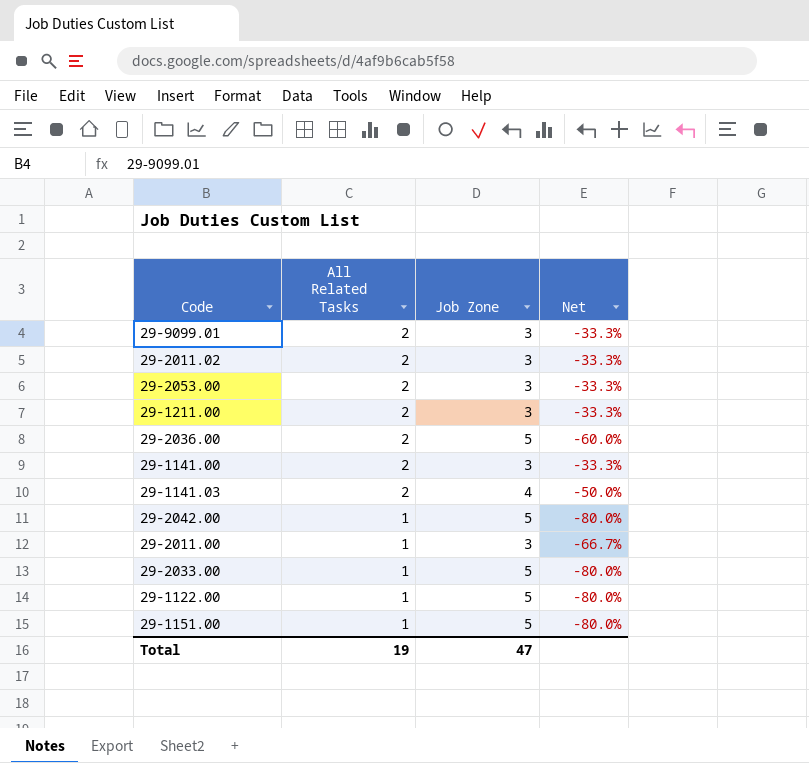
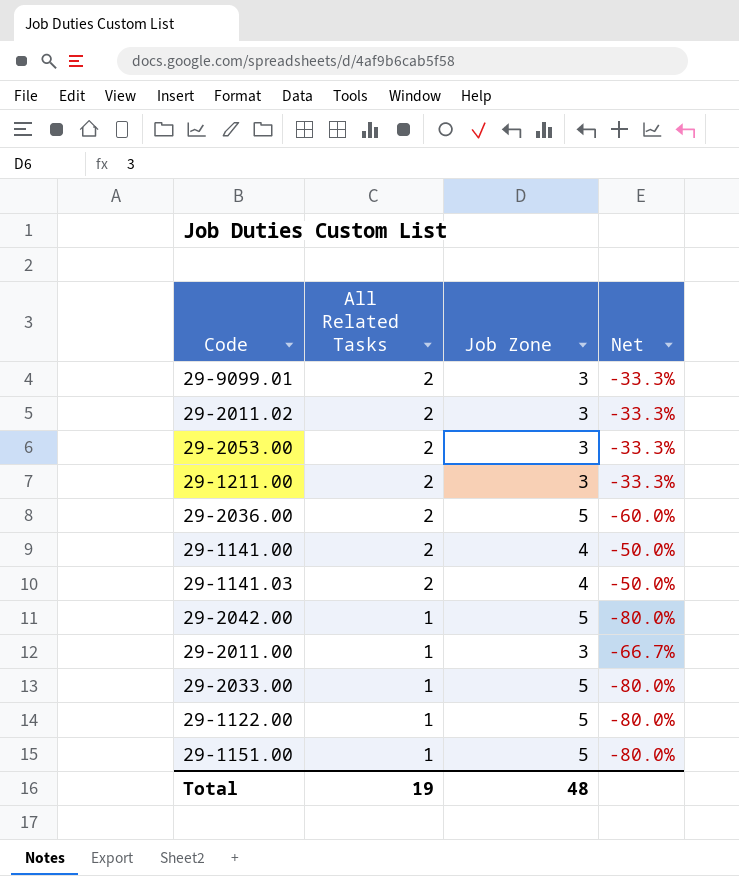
29-1141.00 | Job Zone: 3 -> 4
29-1141.00 | Net: -33.3% -> -50.0%
Total | Job Zone: 47 -> 48

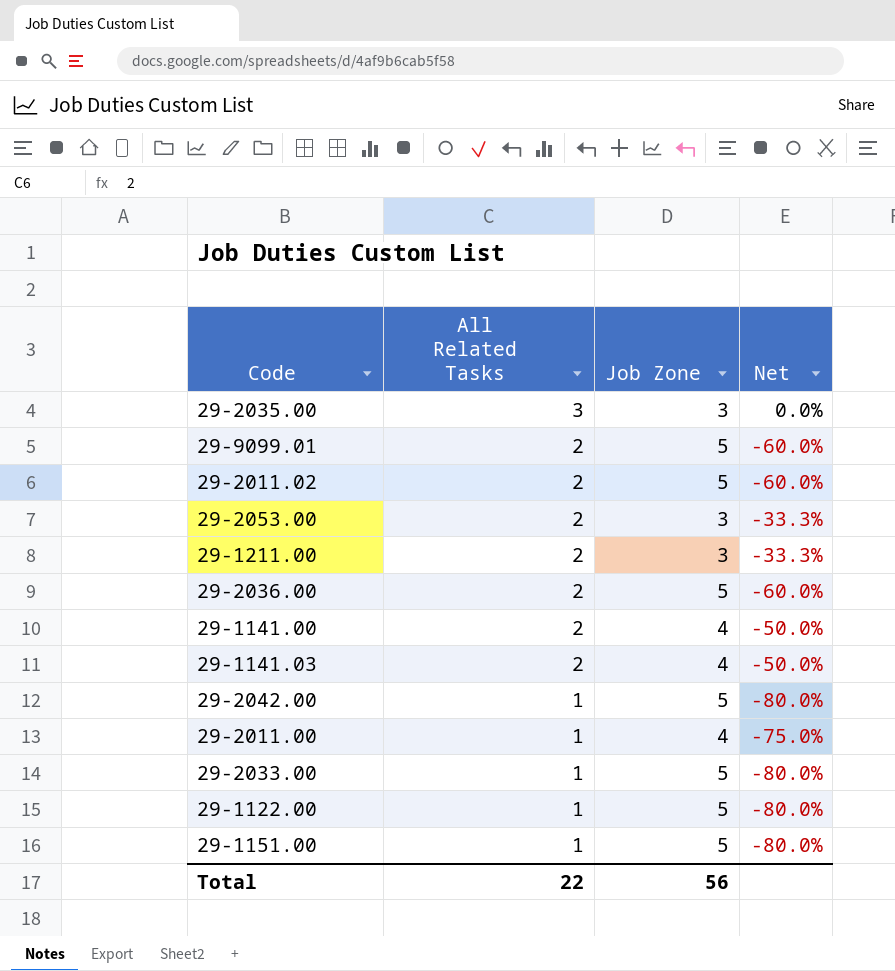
row 29-2035.00: none -> 3 | 3 | 0.0%
29-9099.01 | Job Zone: 3 -> 5
29-9099.01 | Net: -33.3% -> -60.0%
29-2011.02 | Job Zone: 3 -> 5
29-2011.02 | Net: -33.3% -> -60.0%
29-2011.00 | Job Zone: 3 -> 4
29-2011.00 | Net: -66.7% -> -75.0%
Total | All Related Tasks: 19 -> 22
Total | Job Zone: 48 -> 56

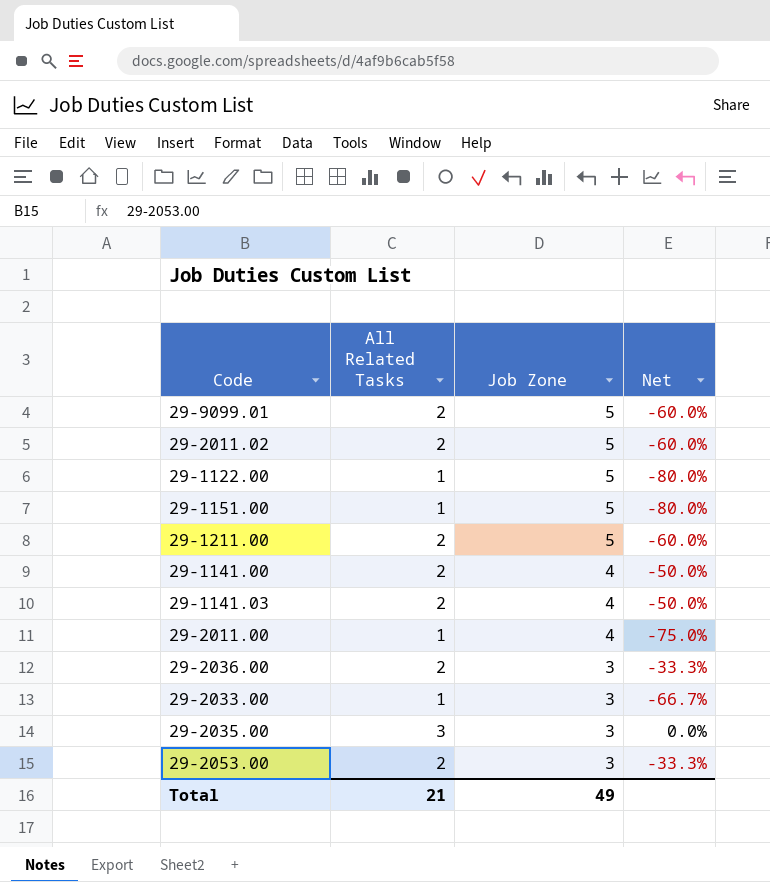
row order: All Related Tasks descending -> Job Zone descending
row 29-2042.00: 1 | 5 | -80.0% -> none
29-1211.00 | Job Zone: 3 -> 5
29-1211.00 | Net: -33.3% -> -60.0%
29-2036.00 | Job Zone: 5 -> 3
29-2036.00 | Net: -60.0% -> -33.3%
29-2033.00 | Job Zone: 5 -> 3
29-2033.00 | Net: -80.0% -> -66.7%
Total | All Related Tasks: 22 -> 21
Total | Job Zone: 56 -> 49

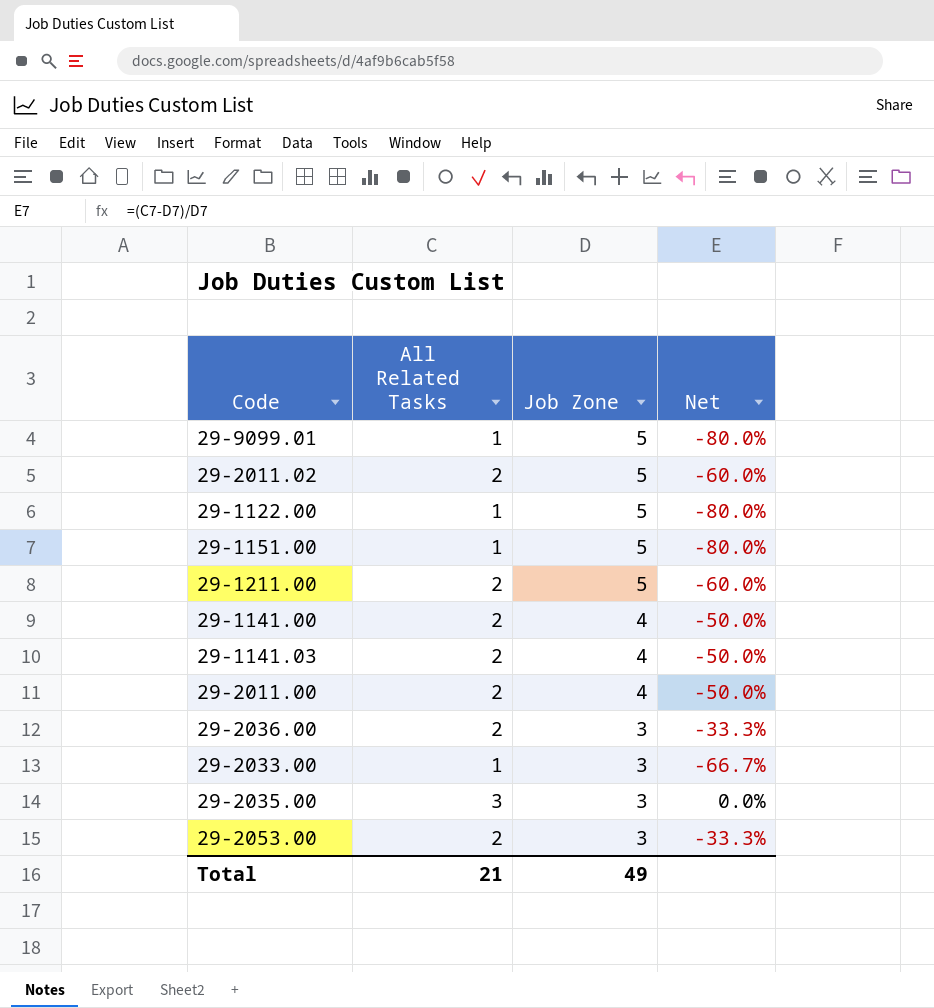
29-9099.01 | All Related Tasks: 2 -> 1
29-9099.01 | Net: -60.0% -> -80.0%
29-2011.00 | All Related Tasks: 1 -> 2
29-2011.00 | Net: -75.0% -> -50.0%

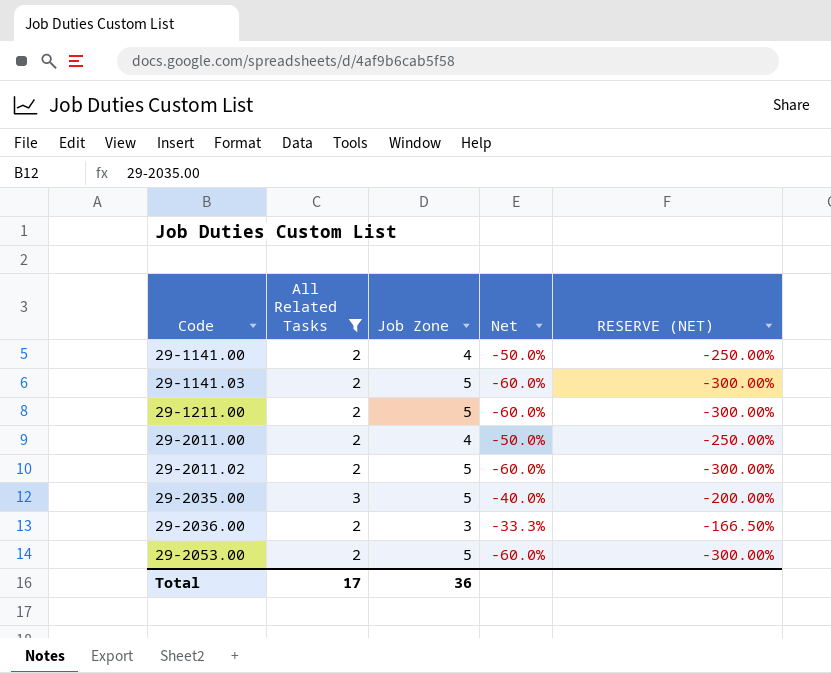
filter: none -> All Related Tasks != 1
row order: Job Zone descending -> Code ascending
column RESERVE (NET) | formula: none -> [Net] * 5
29-1141.03 | Job Zone: 4 -> 5
29-1141.03 | Net: -50.0% -> -60.0%
29-2035.00 | Job Zone: 3 -> 5
29-2035.00 | Net: 0.0% -> -40.0%
29-2053.00 | Job Zone: 3 -> 5
29-2053.00 | Net: -33.3% -> -60.0%
Total | All Related Tasks: 21 -> 17
Total | Job Zone: 49 -> 36

